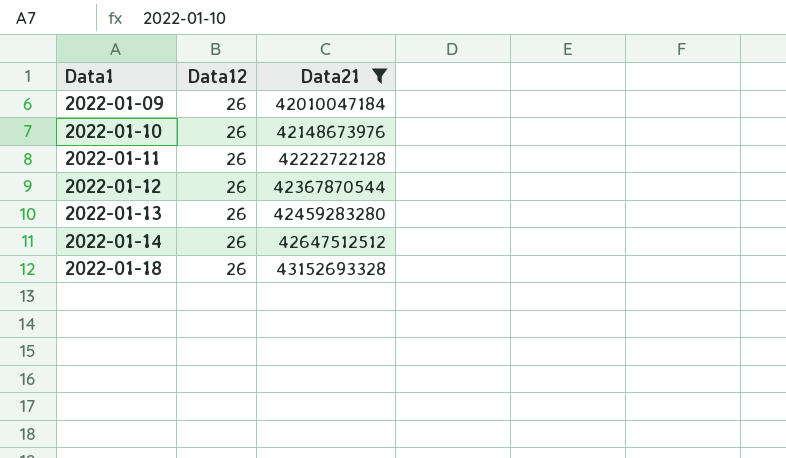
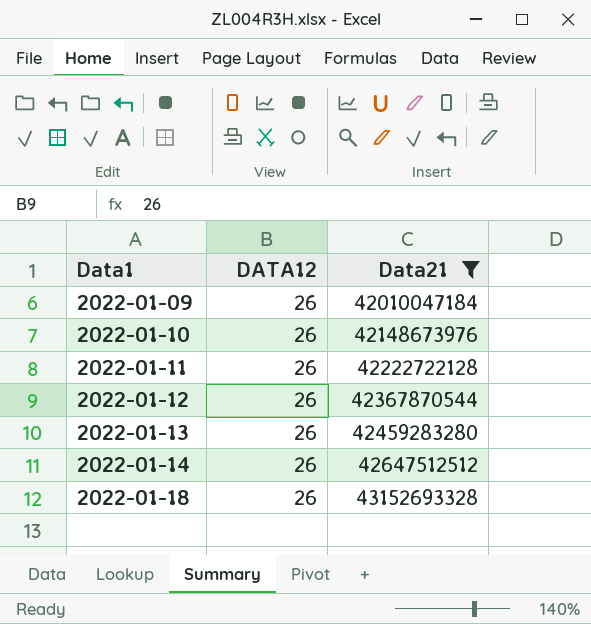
column name: Data12 -> DATA12

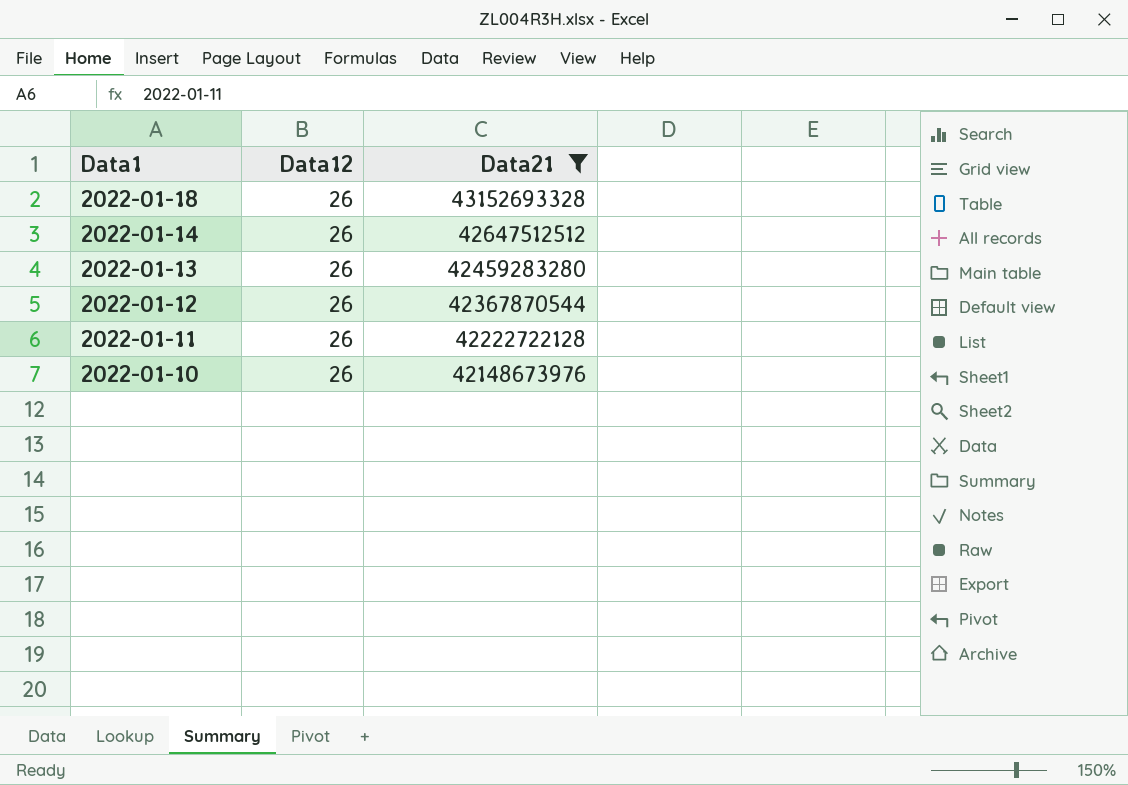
row order: Data1 ascending -> Data1 descending
column name: DATA12 -> Data12
row 2022-01-09: 26 | 42010047184 -> none

